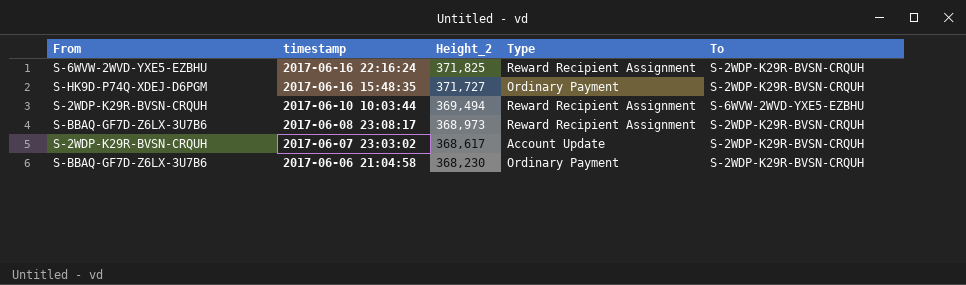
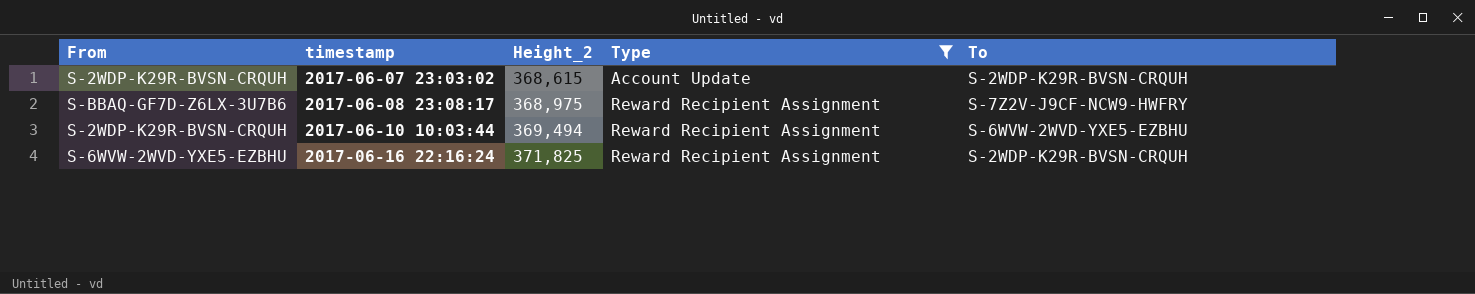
filter: none -> Type != Ordinary Payment
row order: timestamp descending -> timestamp ascending
2017-06-07 23:03:02 | Height_2: 368,617 -> 368,615
2017-06-08 23:08:17 | Height_2: 368,973 -> 368,975
2017-06-08 23:08:17 | To: S-2WDP-K29R-BVSN-CRQUH -> S-7Z2V-J9CF-NCW9-HWFRY

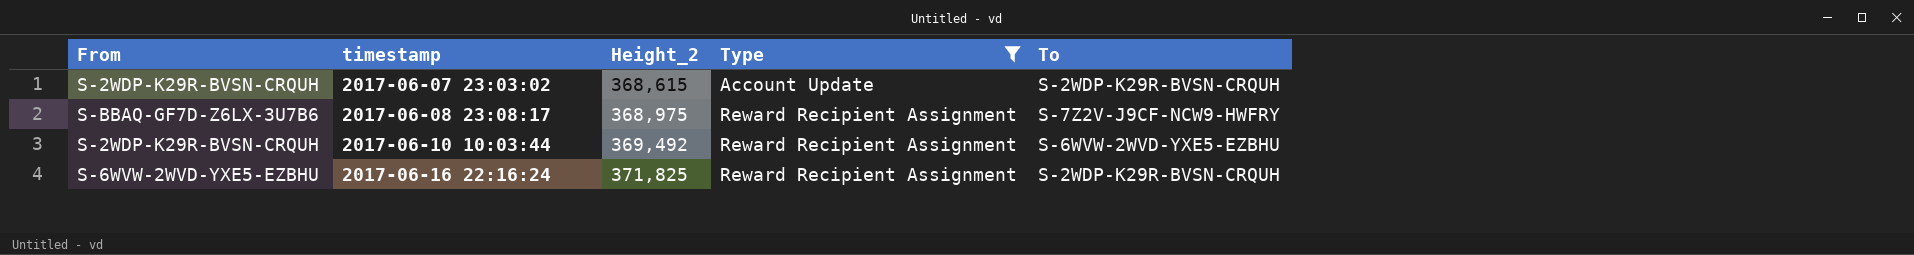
2017-06-10 10:03:44 | Height_2: 369,494 -> 369,492

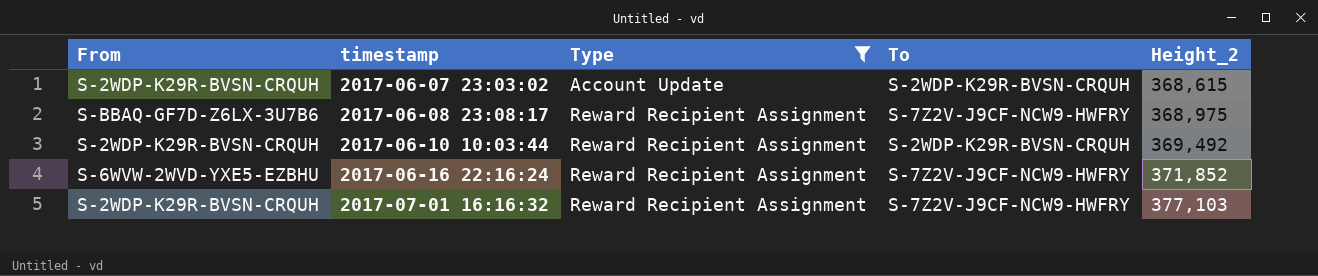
column Height_2 | position: 3 -> 5
2017-06-10 10:03:44 | To: S-6WVW-2WVD-YXE5-EZBHU -> S-2WDP-K29R-BVSN-CRQUH
2017-06-16 22:16:24 | To: S-2WDP-K29R-BVSN-CRQUH -> S-7Z2V-J9CF-NCW9-HWFRY
2017-06-16 22:16:24 | Height_2: 371,825 -> 371,852
row 2017-07-01 16:16:32: none -> S-2WDP-K29R-BVSN-CRQUH | Reward Recipient Assignment | S-7Z2V-J9CF-NCW9-HWFRY | 377,103

